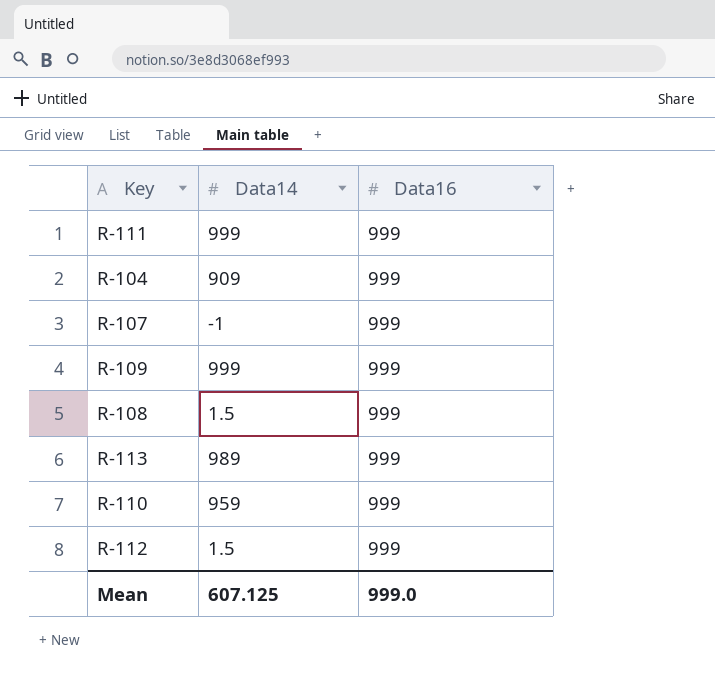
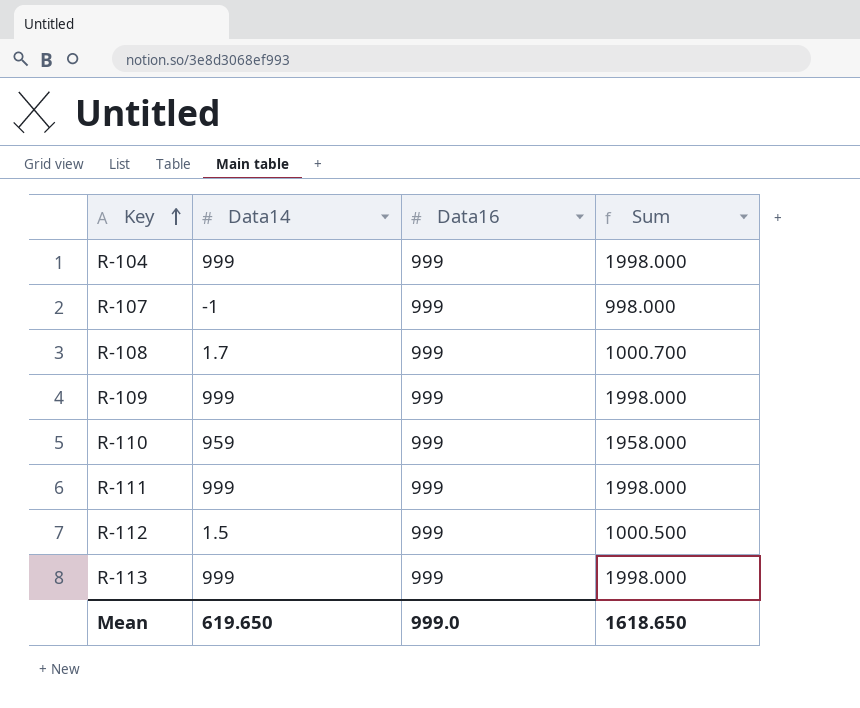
row order: none -> Key ascending
column Sum | formula: none -> [Data14] + [Data16]
R-104 | Data14: 909 -> 999
R-108 | Data14: 1.5 -> 1.7
R-113 | Data14: 989 -> 999
Mean | Data14: 607.125 -> 619.650

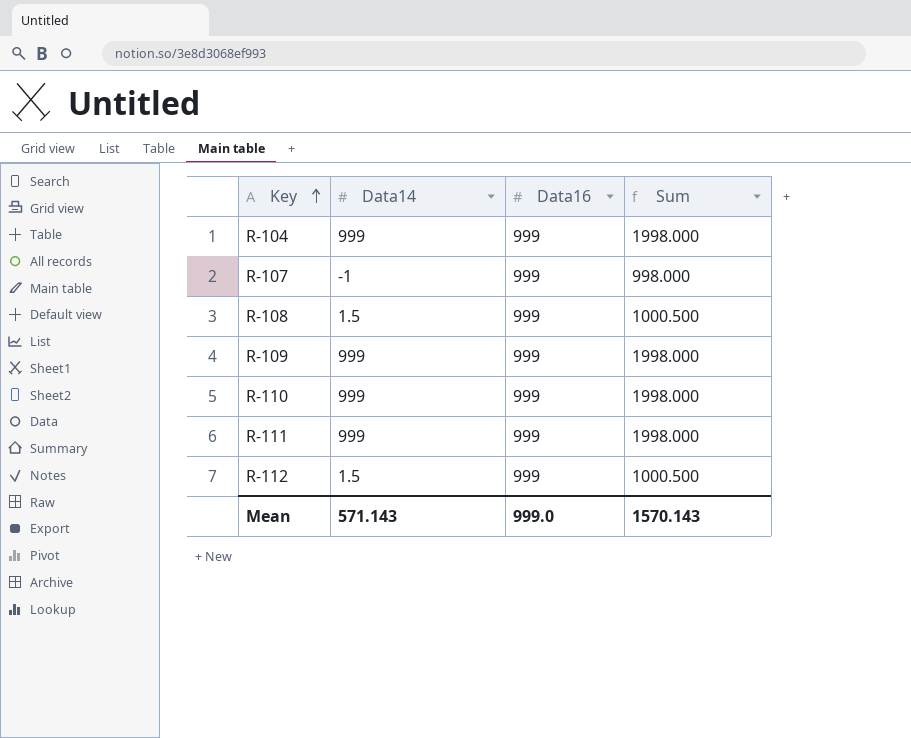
row R-113: 999 | 999 | 1998.000 -> none
R-108 | Data14: 1.7 -> 1.5
R-108 | Sum: 1000.700 -> 1000.500
R-110 | Data14: 959 -> 999
R-110 | Sum: 1958.000 -> 1998.000
Mean | Data14: 619.650 -> 571.143
Mean | Sum: 1618.650 -> 1570.143

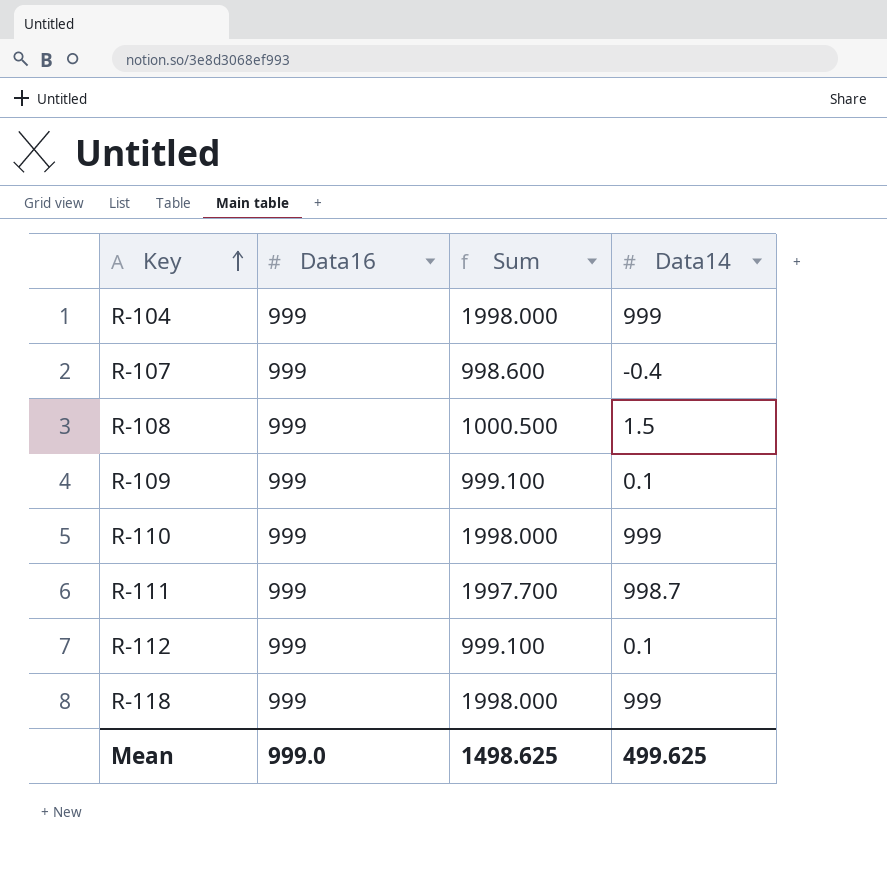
column Data14 | position: 2 -> 4
R-107 | Sum: 998.000 -> 998.600
R-107 | Data14: -1 -> -0.4
R-109 | Sum: 1998.000 -> 999.100
R-109 | Data14: 999 -> 0.1
R-111 | Sum: 1998.000 -> 1997.700
R-111 | Data14: 999 -> 998.7
R-112 | Sum: 1000.500 -> 999.100
R-112 | Data14: 1.5 -> 0.1
row R-118: none -> 999 | 1998.000 | 999
Mean | Sum: 1570.143 -> 1498.625
Mean | Data14: 571.143 -> 499.625

